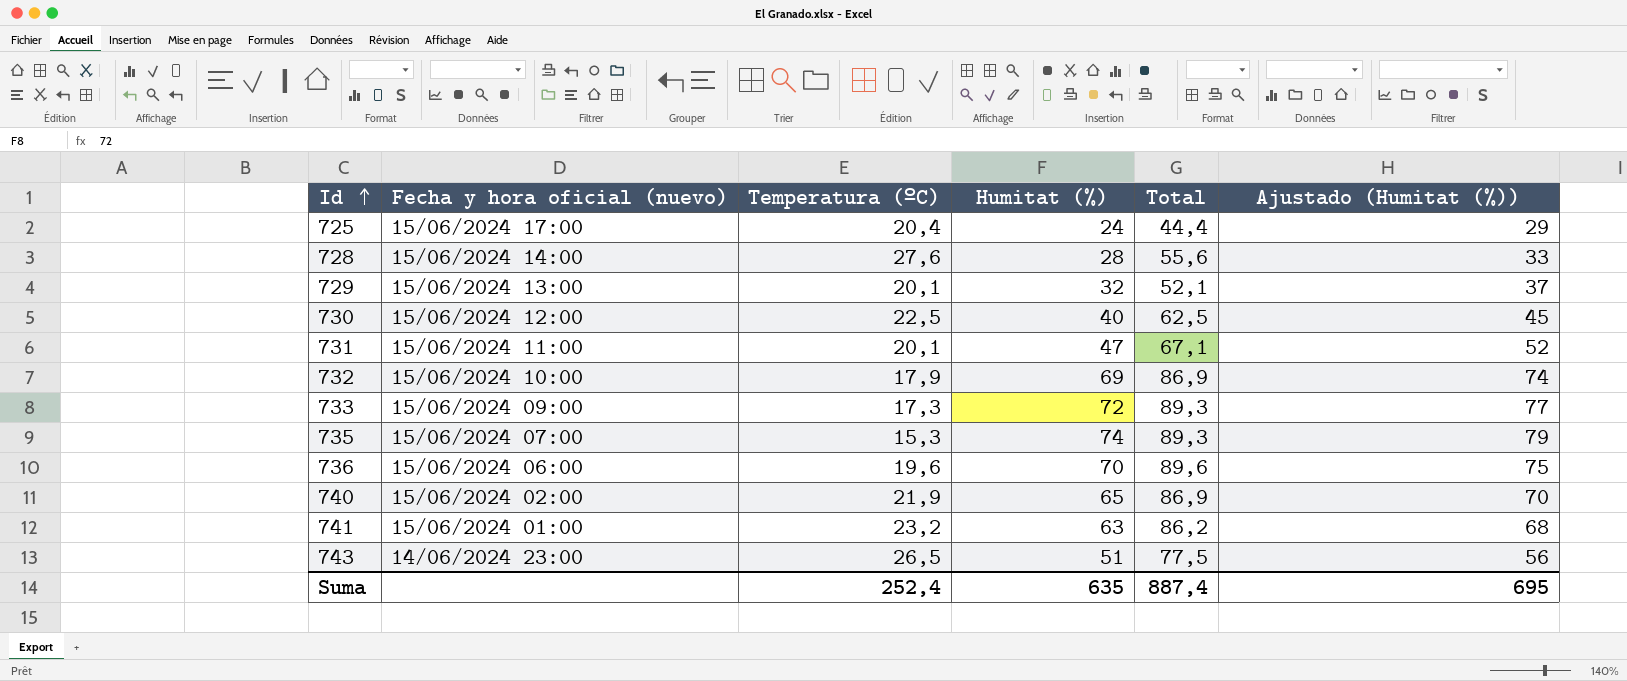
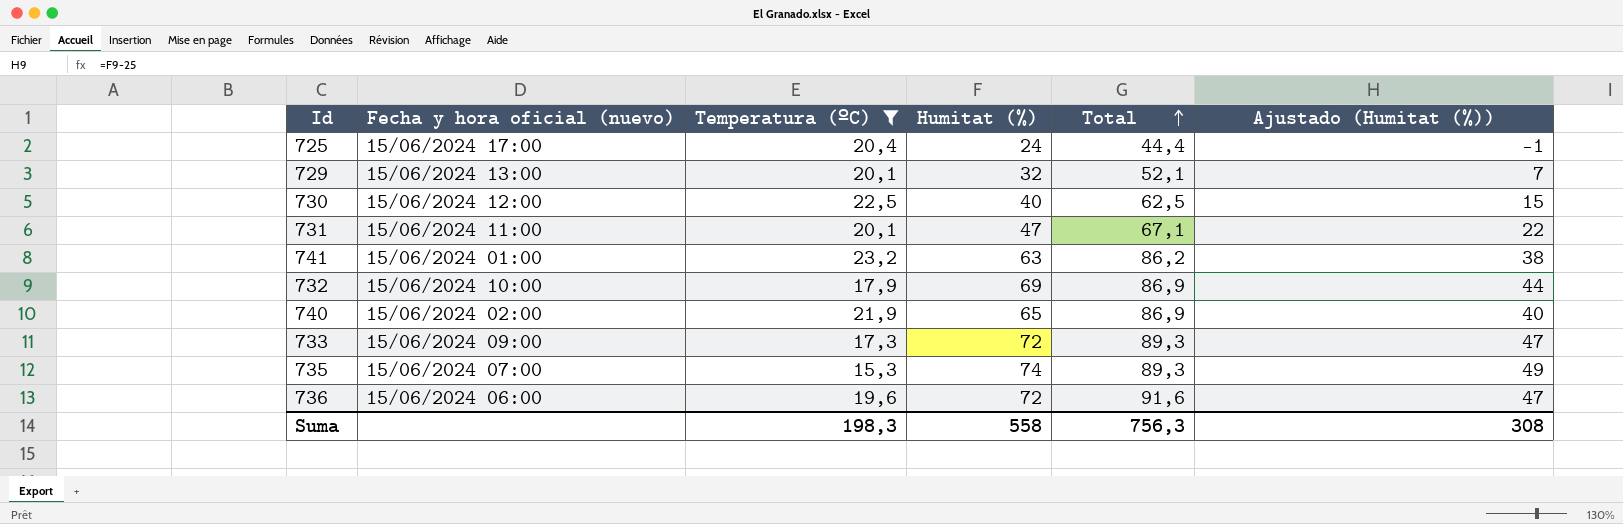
filter: none -> Temperatura (ºC) <= 23,2
row order: Id ascending -> Total ascending
column Ajustado (Humitat (%)) | formula: [Humitat (%)] + 5 -> [Humitat (%)] - 25
736 | Humitat (%): 70 -> 72
736 | Total: 89,6 -> 91,6
Suma | Temperatura (ºC): 252,4 -> 198,3
Suma | Humitat (%): 635 -> 558
Suma | Total: 887,4 -> 756,3
Suma | Ajustado (Humitat (%)): 695 -> 308

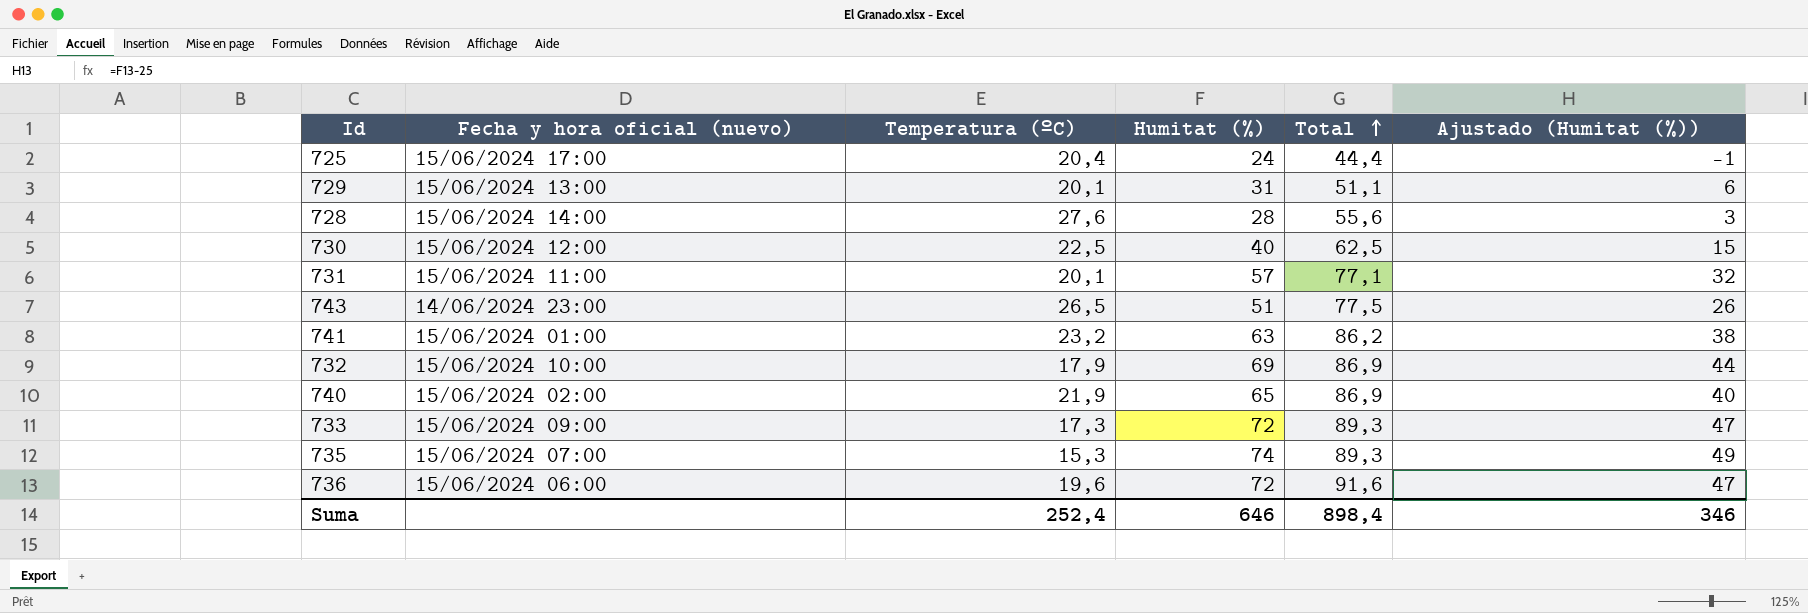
filter: Temperatura (ºC) <= 23,2 -> none
729 | Humitat (%): 32 -> 31
729 | Total: 52,1 -> 51,1
729 | Ajustado (Humitat (%)): 7 -> 6
731 | Humitat (%): 47 -> 57
731 | Total: 67,1 -> 77,1
731 | Ajustado (Humitat (%)): 22 -> 32
Suma | Temperatura (ºC): 198,3 -> 252,4
Suma | Humitat (%): 558 -> 646
Suma | Total: 756,3 -> 898,4
Suma | Ajustado (Humitat (%)): 308 -> 346

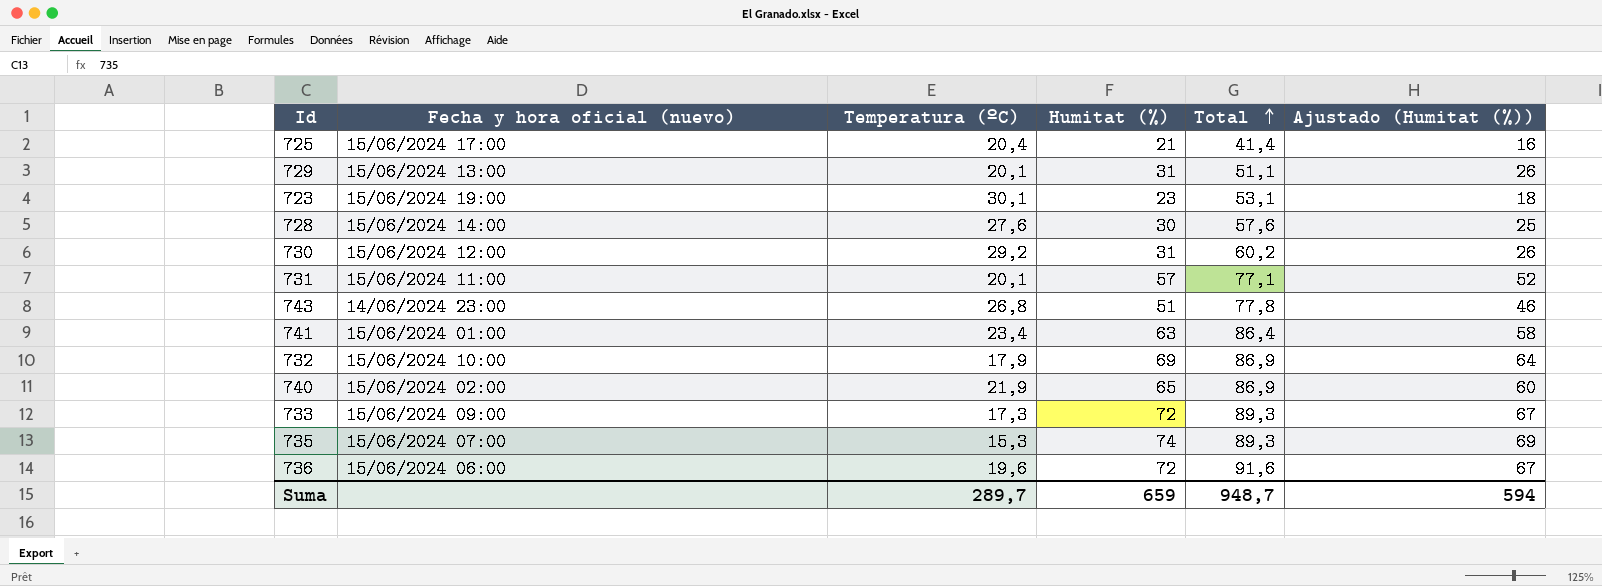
column Ajustado (Humitat (%)) | formula: [Humitat (%)] - 25 -> [Humitat (%)] - 5
725 | Humitat (%): 24 -> 21
725 | Total: 44,4 -> 41,4
row 723: none -> 15/06/2024 19:00 | 30,1 | 23 | 53,1 | 18
728 | Humitat (%): 28 -> 30
728 | Total: 55,6 -> 57,6
730 | Temperatura (ºC): 22,5 -> 29,2
730 | Humitat (%): 40 -> 31
730 | Total: 62,5 -> 60,2
743 | Temperatura (ºC): 26,5 -> 26,8
743 | Total: 77,5 -> 77,8
741 | Temperatura (ºC): 23,2 -> 23,4
741 | Total: 86,2 -> 86,4
Suma | Temperatura (ºC): 252,4 -> 289,7
Suma | Humitat (%): 646 -> 659
Suma | Total: 898,4 -> 948,7
Suma | Ajustado (Humitat (%)): 346 -> 594

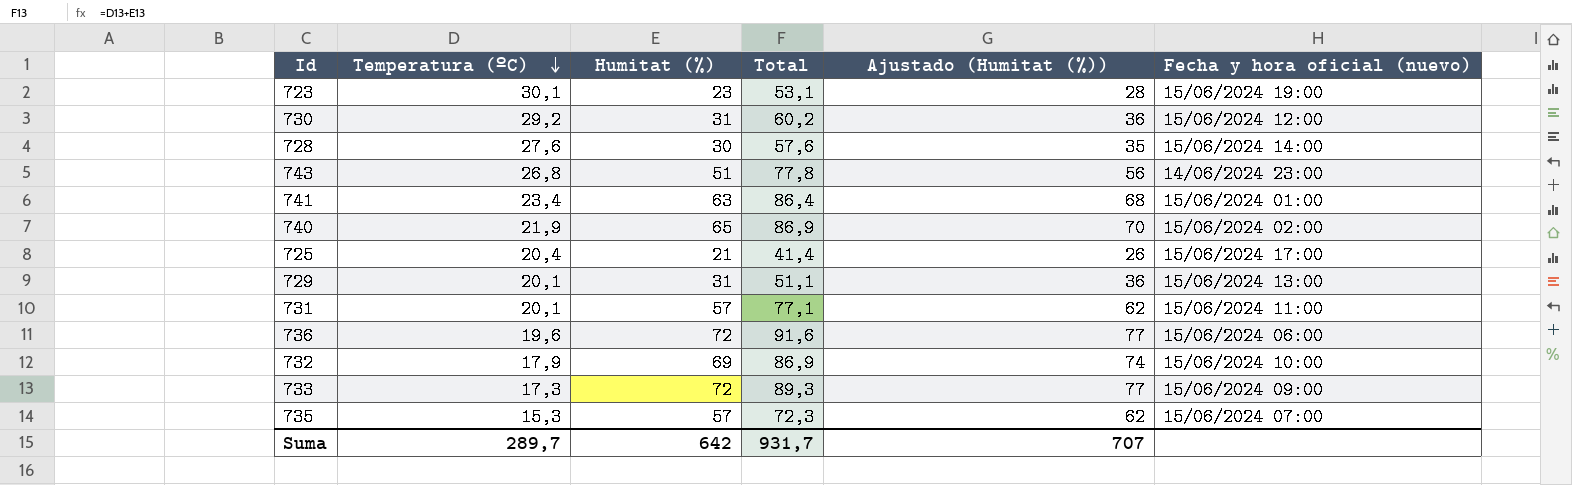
row order: Total ascending -> Temperatura (ºC) descending
column Ajustado (Humitat (%)) | formula: [Humitat (%)] - 5 -> [Humitat (%)] + 5
column Fecha y hora oficial (nuevo) | position: 2 -> 6
735 | Humitat (%): 74 -> 57
735 | Total: 89,3 -> 72,3
Suma | Humitat (%): 659 -> 642
Suma | Total: 948,7 -> 931,7
Suma | Ajustado (Humitat (%)): 594 -> 707

